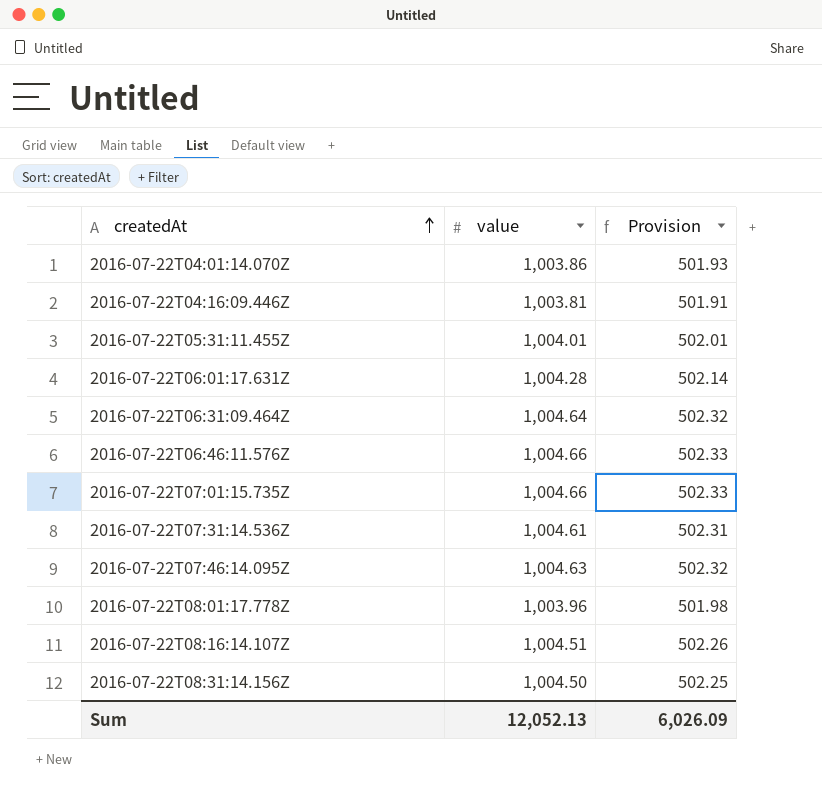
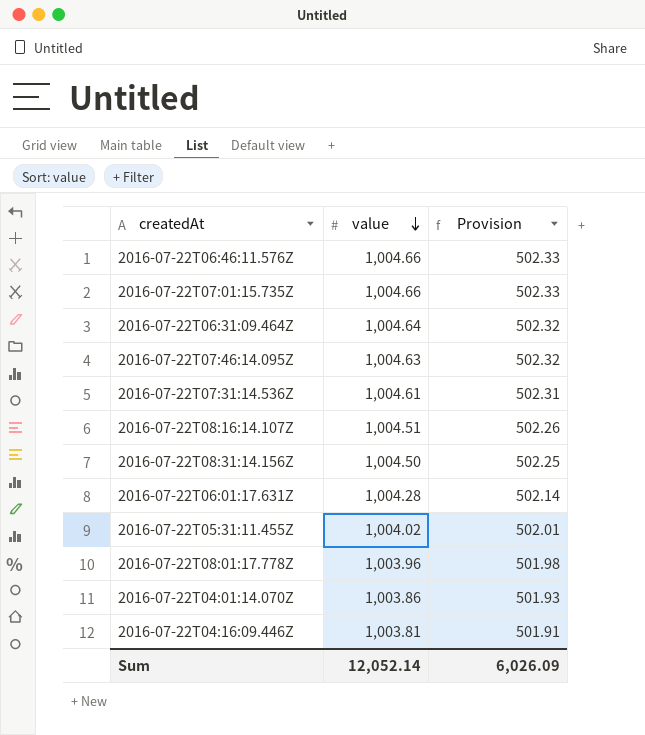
row order: createdAt ascending -> value descending
2016-07-22T05:31:11.455Z | value: 1,004.01 -> 1,004.02
Sum | value: 12,052.13 -> 12,052.14

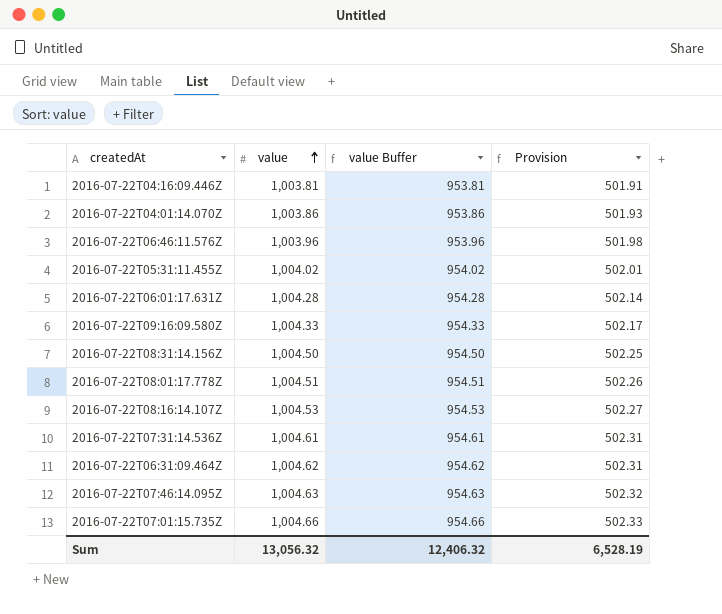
row order: value descending -> value ascending
column value Buffer | formula: none -> [value] - 50
2016-07-22T06:46:11.576Z | value: 1,004.66 -> 1,003.96
2016-07-22T06:46:11.576Z | Provision: 502.33 -> 501.98
row 2016-07-22T09:16:09.580Z: none -> 1,004.33 | 954.33 | 502.17
2016-07-22T08:01:17.778Z | value: 1,003.96 -> 1,004.51
2016-07-22T08:01:17.778Z | Provision: 501.98 -> 502.26
2016-07-22T08:16:14.107Z | value: 1,004.51 -> 1,004.53
2016-07-22T08:16:14.107Z | Provision: 502.26 -> 502.27
2016-07-22T06:31:09.464Z | value: 1,004.64 -> 1,004.62
2016-07-22T06:31:09.464Z | Provision: 502.32 -> 502.31
Sum | value: 12,052.14 -> 13,056.32
Sum | Provision: 6,026.09 -> 6,528.19

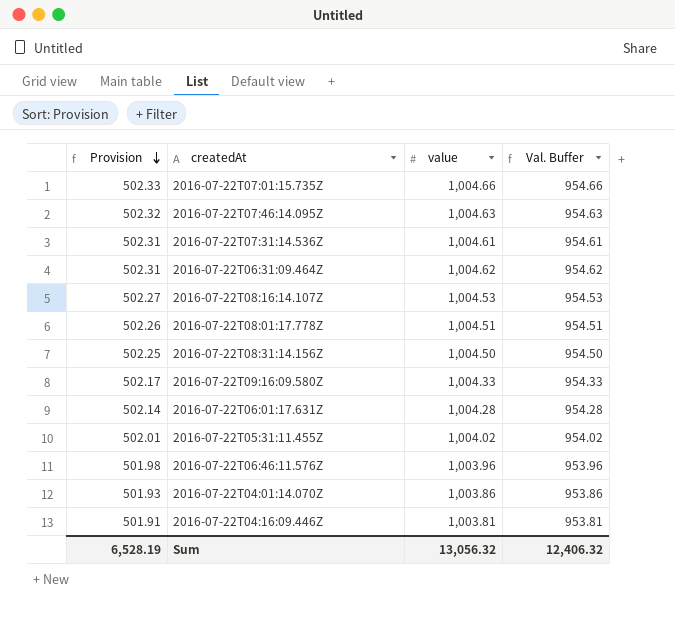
row order: value ascending -> Provision descending
column Provision | position: 4 -> 1
column name: value Buffer -> Val. Buffer

